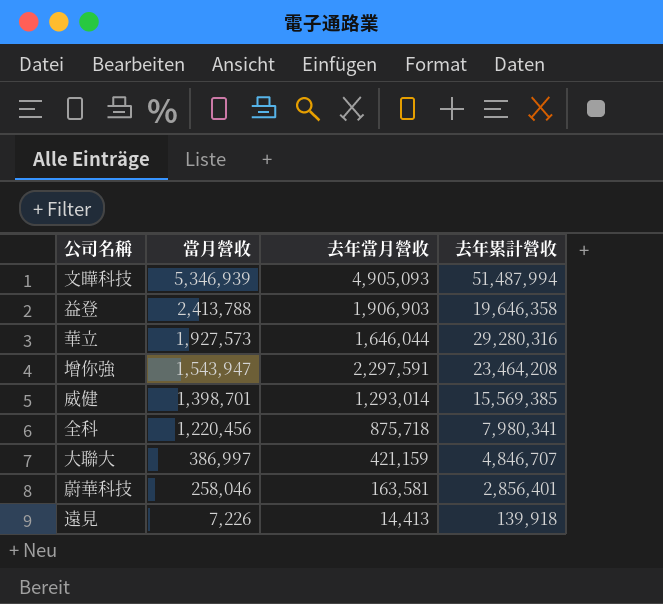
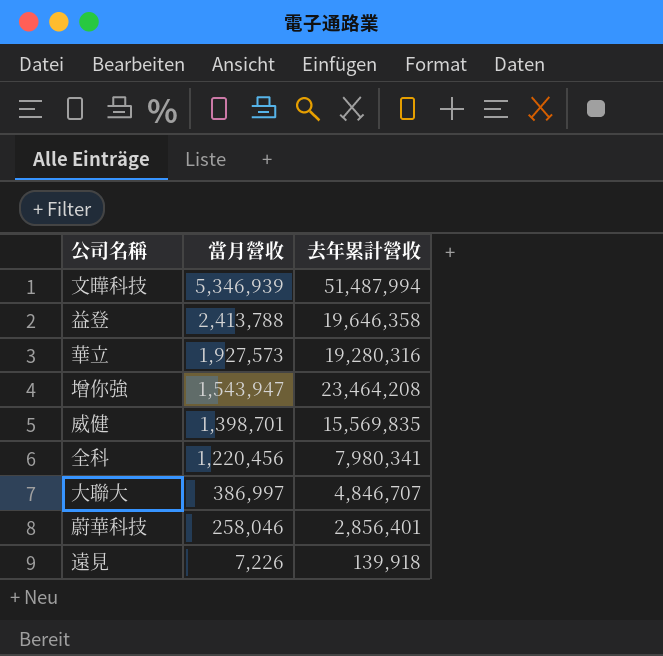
column 去年當月營收 | position: 3 -> none
華立 | 去年累計營收: 29,280,316 -> 19,280,316
威健 | 去年累計營收: 15,569,385 -> 15,569,835

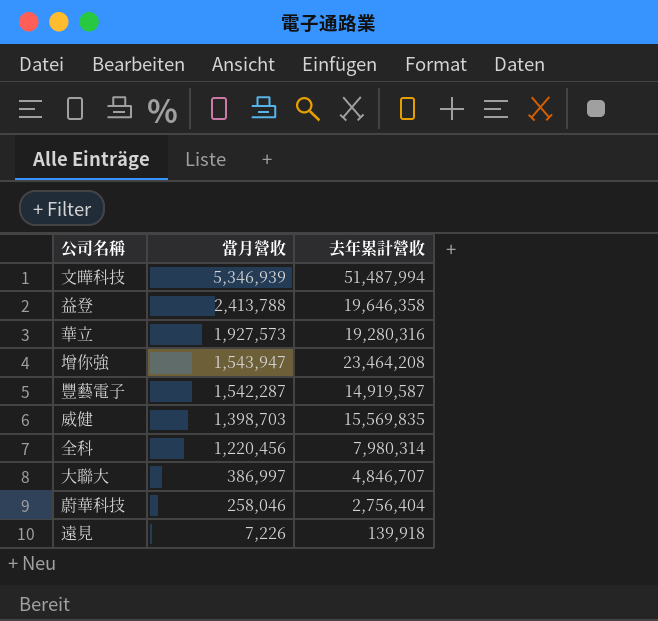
row 豐藝電子: none -> 1,542,287 | 14,919,587
威健 | 當月營收: 1,398,701 -> 1,398,703
全科 | 去年累計營收: 7,980,341 -> 7,980,314
蔚華科技 | 去年累計營收: 2,856,401 -> 2,756,404

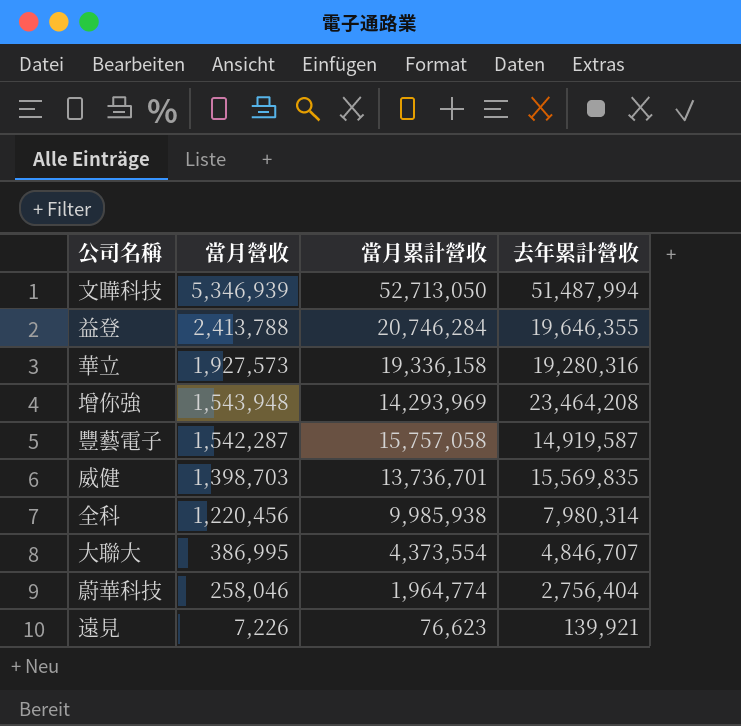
column 當月累計營收 | position: none -> 3
益登 | 去年累計營收: 19,646,358 -> 19,646,355
增你強 | 當月營收: 1,543,947 -> 1,543,948
大聯大 | 當月營收: 386,997 -> 386,995
遠見 | 去年累計營收: 139,918 -> 139,921

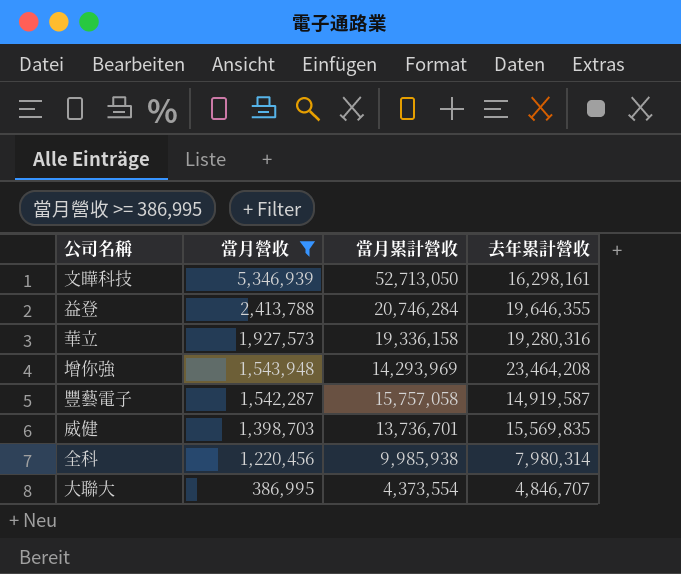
filter: none -> 當月營收 >= 386,995
文曄科技 | 去年累計營收: 51,487,994 -> 16,298,161

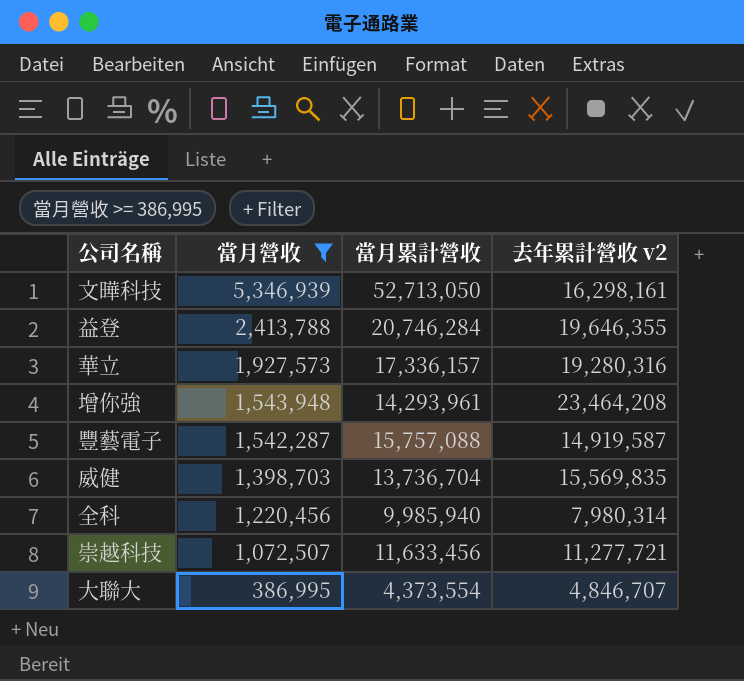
column name: 去年累計營收 -> 去年累計營收 v2
華立 | 當月累計營收: 19,336,158 -> 17,336,157
增你強 | 當月累計營收: 14,293,969 -> 14,293,961
豐藝電子 | 當月累計營收: 15,757,058 -> 15,757,088
威健 | 當月累計營收: 13,736,701 -> 13,736,704
全科 | 當月累計營收: 9,985,938 -> 9,985,940
row 崇越科技: none -> 1,072,507 | 11,633,456 | 11,277,721

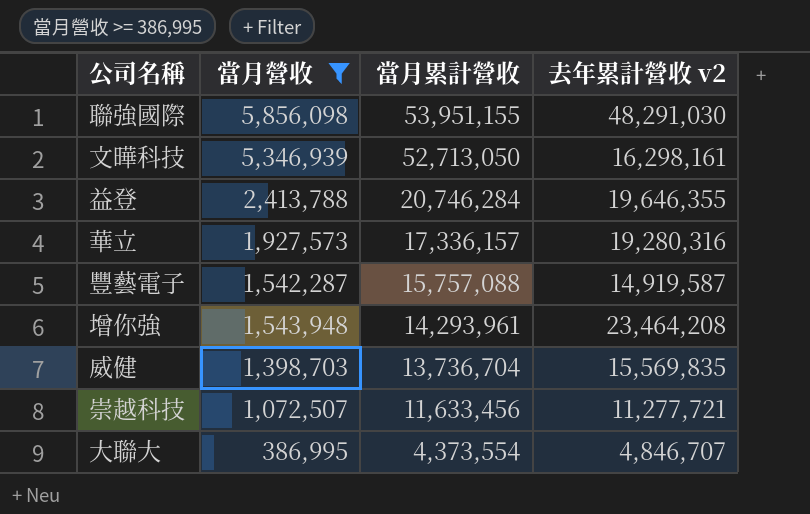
row order: 當月營收 descending -> 當月累計營收 descending
row 全科: 1,220,456 | 9,985,940 | 7,980,314 -> none
row 聯強國際: none -> 5,856,098 | 53,951,155 | 48,291,030

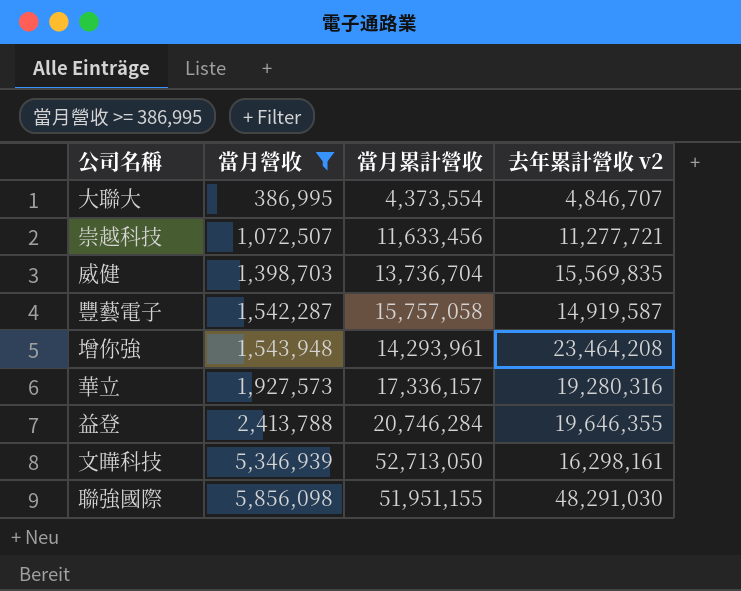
row order: 當月累計營收 descending -> 當月營收 ascending
豐藝電子 | 當月累計營收: 15,757,088 -> 15,757,058
聯強國際 | 當月累計營收: 53,951,155 -> 51,951,155

